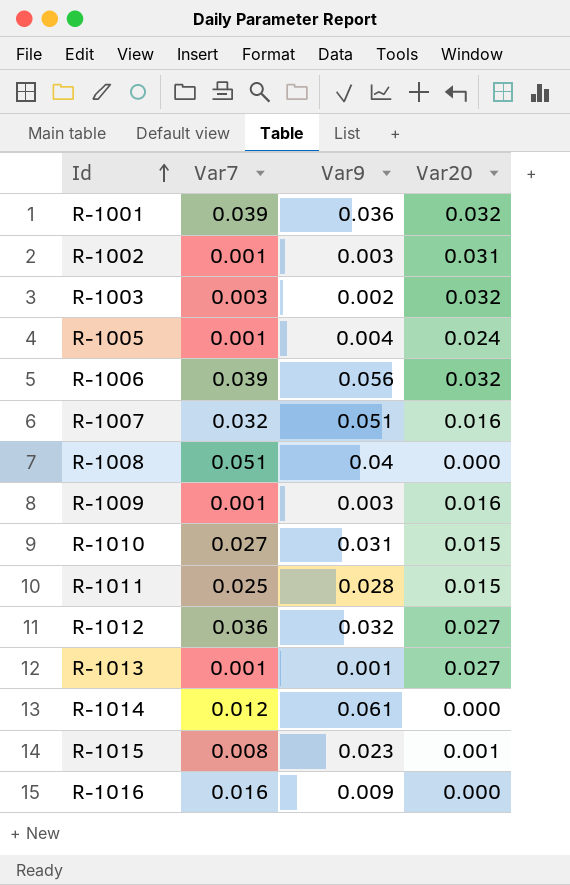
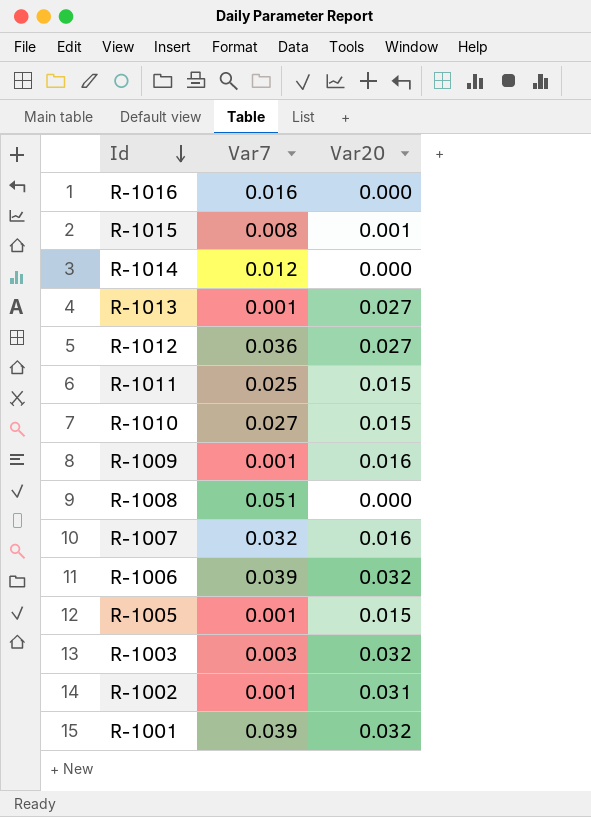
row order: Id ascending -> Id descending
column Var9 | position: 3 -> none
R-1005 | Var20: 0.024 -> 0.015

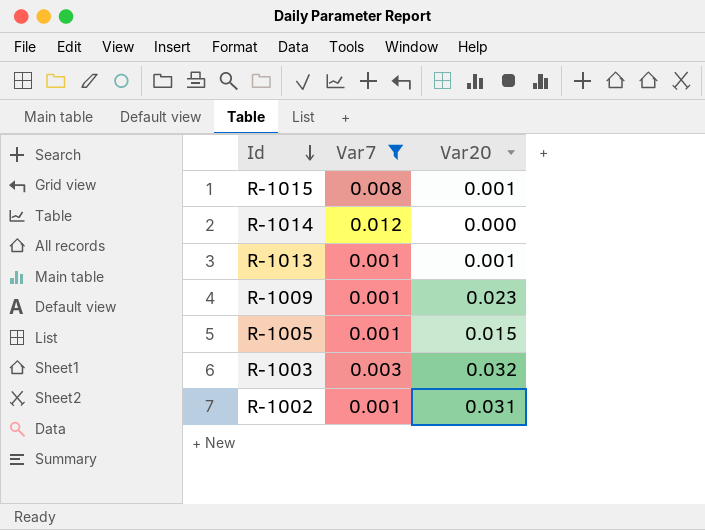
filter: none -> Var7 <= 0.012
R-1013 | Var20: 0.027 -> 0.001
R-1009 | Var20: 0.016 -> 0.023

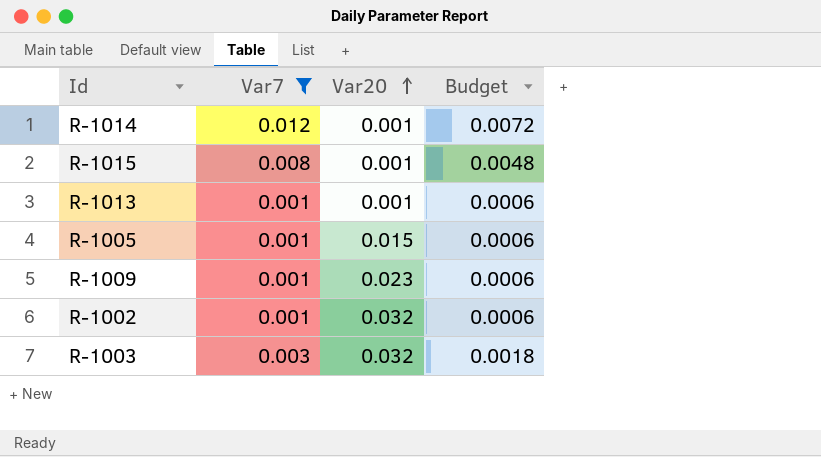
row order: Id descending -> Var20 ascending
column Budget | formula: none -> [Var7] * 0.6
R-1014 | Var20: 0.000 -> 0.001
R-1002 | Var20: 0.031 -> 0.032

